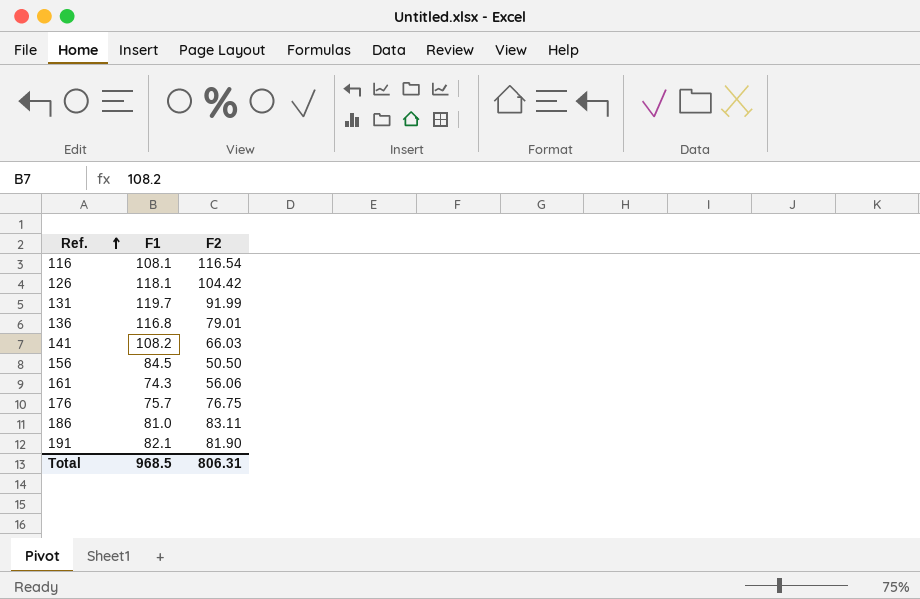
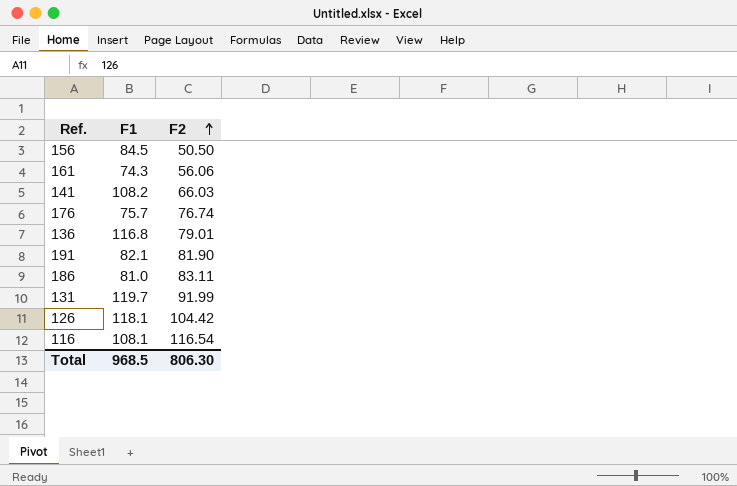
row order: Ref. ascending -> F2 ascending
176 | F2: 76.75 -> 76.74
Total | F2: 806.31 -> 806.30

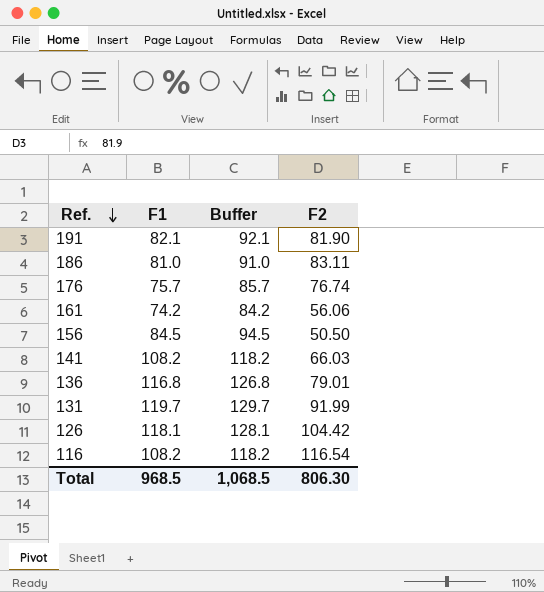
row order: F2 ascending -> Ref. descending
column Buffer | formula: none -> [F1] + 10
161 | F1: 74.3 -> 74.2
116 | F1: 108.1 -> 108.2

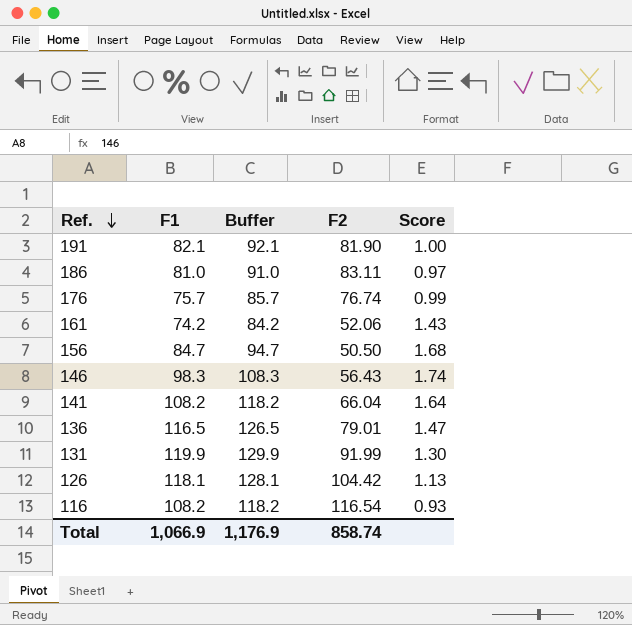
column Score | formula: none -> [F1] / [F2]
161 | F2: 56.06 -> 52.06
156 | F1: 84.5 -> 84.7
156 | Buffer: 94.5 -> 94.7
row 146: none -> 98.3 | 108.3 | 56.43 | 1.74
141 | F2: 66.03 -> 66.04
136 | F1: 116.8 -> 116.5
136 | Buffer: 126.8 -> 126.5
131 | F1: 119.7 -> 119.9
131 | Buffer: 129.7 -> 129.9
Total | F1: 968.5 -> 1,066.9
Total | Buffer: 1,068.5 -> 1,176.9
Total | F2: 806.30 -> 858.74

